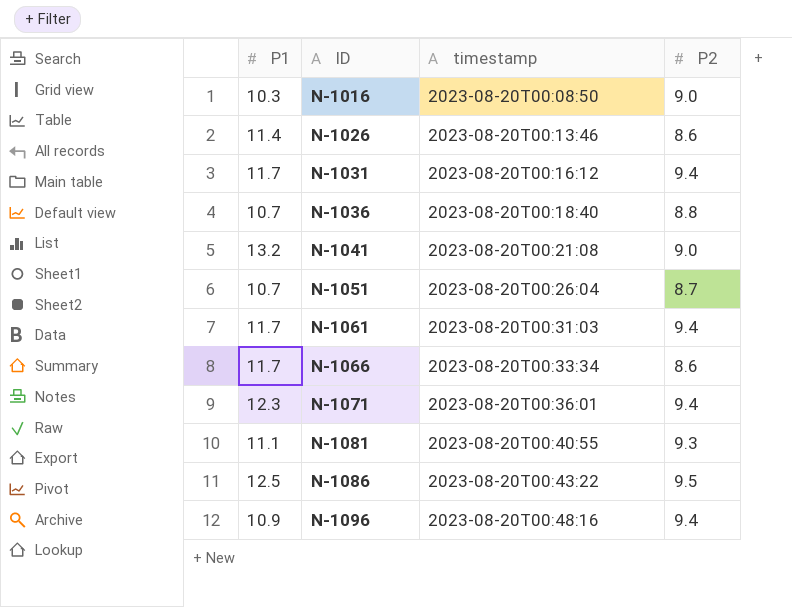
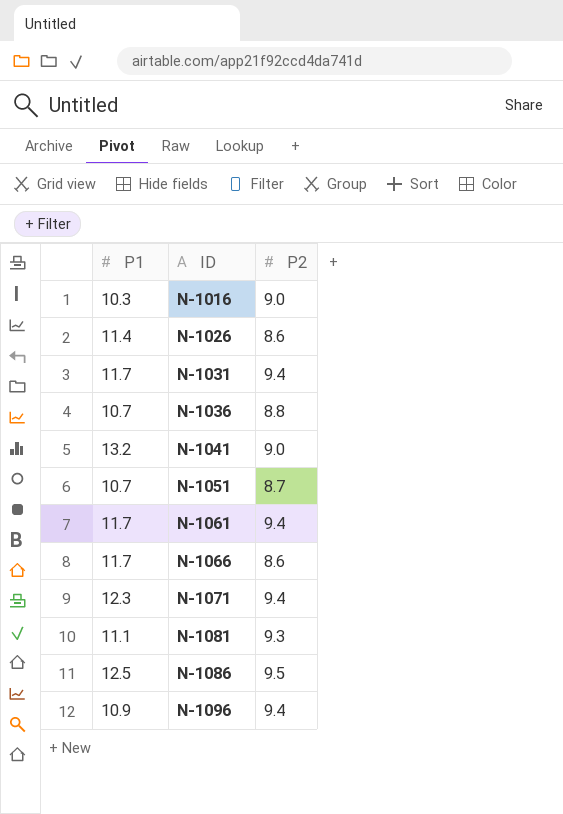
column timestamp | position: 3 -> none

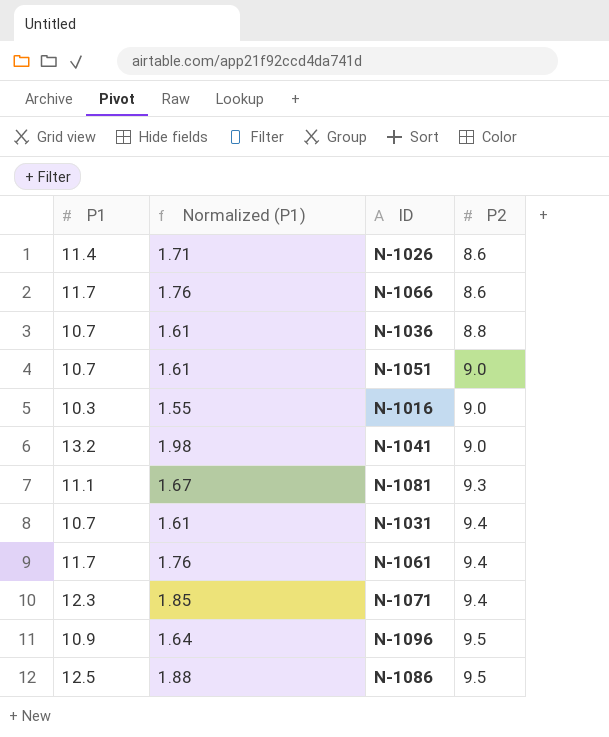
row order: ID ascending -> P2 ascending
column Normalized (P1) | formula: none -> [P1] * 0.15
N-1051 | P2: 8.7 -> 9.0
N-1031 | P1: 11.7 -> 10.7
N-1096 | P2: 9.4 -> 9.5

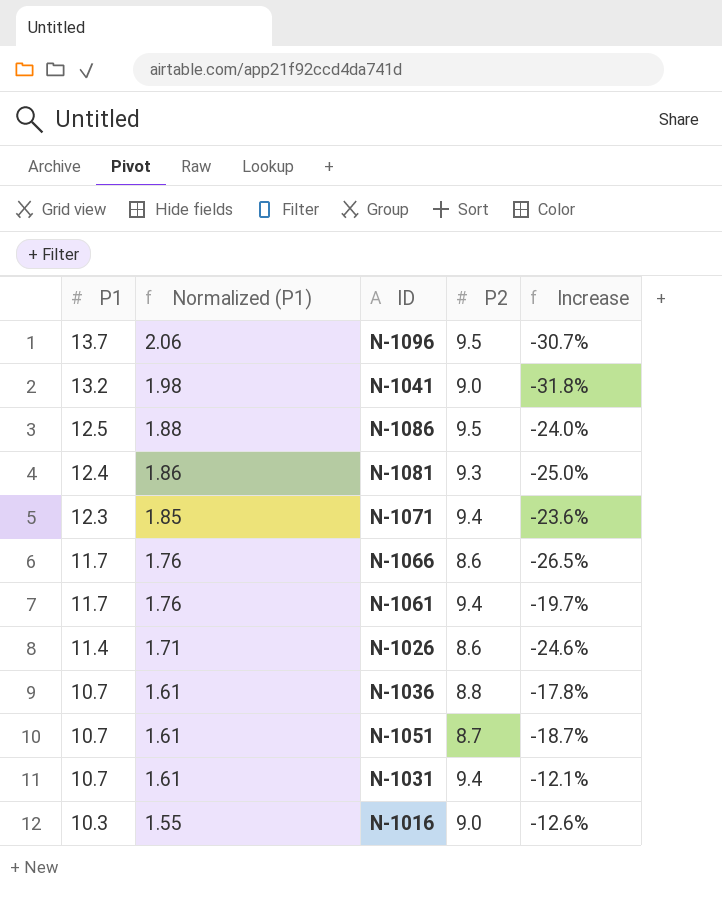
row order: P2 ascending -> P1 descending
column Increase | formula: none -> ([P2] - [P1]) / [P1]
N-1096 | P1: 10.9 -> 13.7
N-1096 | Normalized (P1): 1.64 -> 2.06
N-1081 | P1: 11.1 -> 12.4
N-1081 | Normalized (P1): 1.67 -> 1.86
N-1051 | P2: 9.0 -> 8.7

